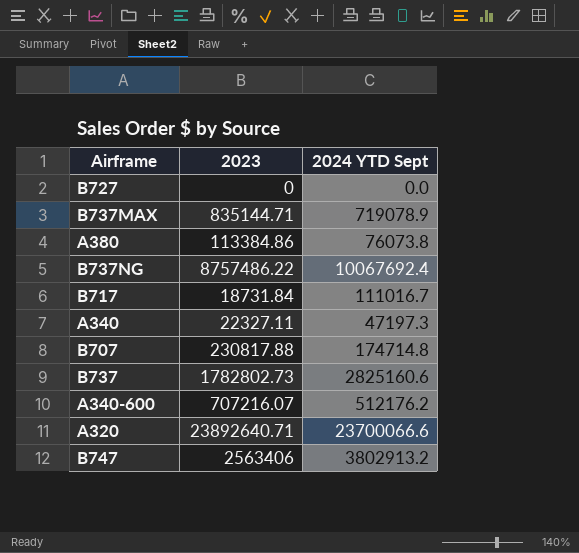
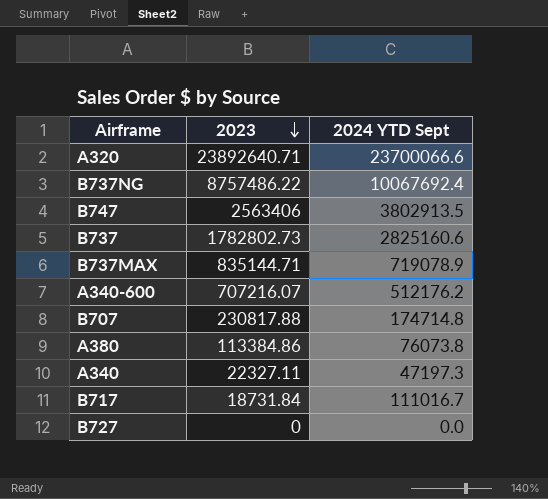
row order: none -> 2023 descending
B747 | 2024 YTD Sept: 3802913.2 -> 3802913.5

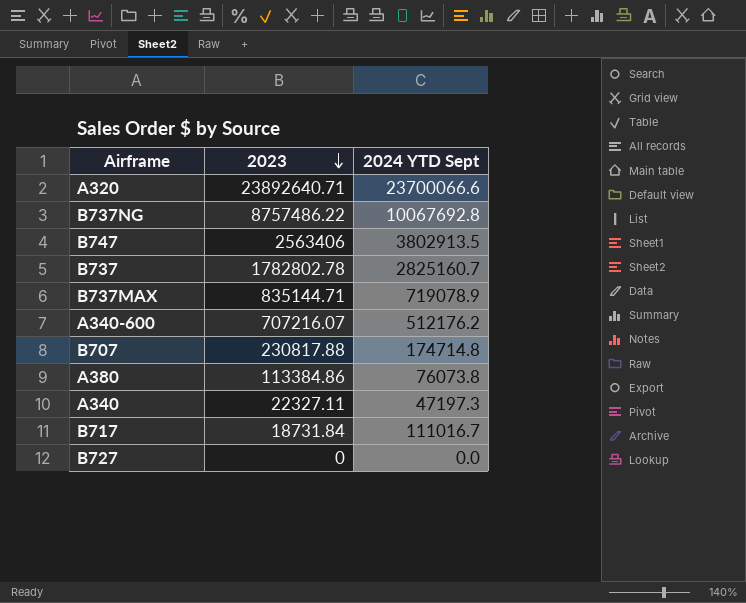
B737NG | 2024 YTD Sept: 10067692.4 -> 10067692.8
B737 | 2023: 1782802.73 -> 1782802.78
B737 | 2024 YTD Sept: 2825160.6 -> 2825160.7

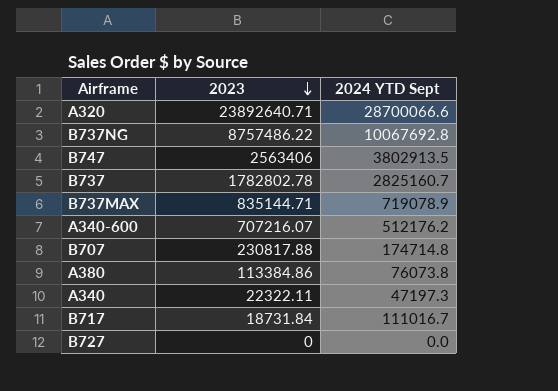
A320 | 2024 YTD Sept: 23700066.6 -> 28700066.6
A340 | 2023: 22327.11 -> 22322.11

